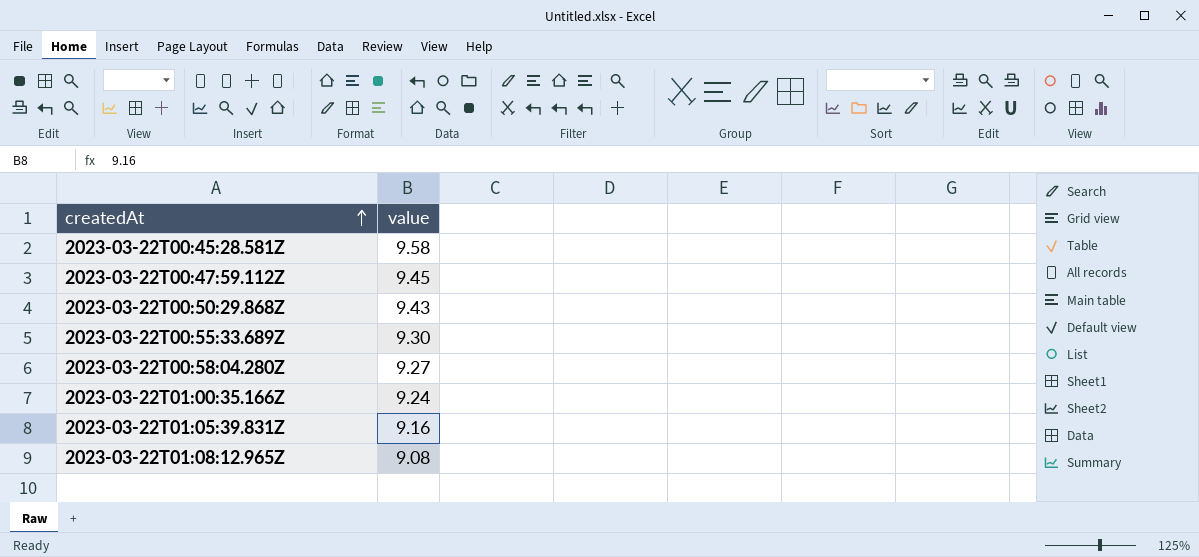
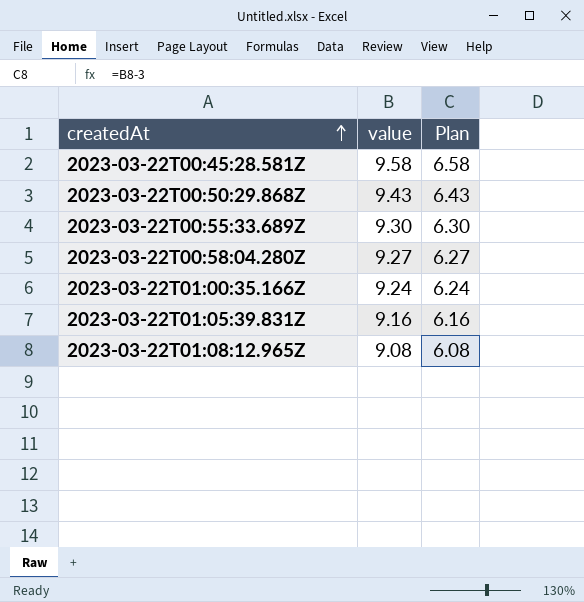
column Plan | formula: none -> [value] - 3
row 2023-03-22T00:47:59.112Z: 9.45 -> none

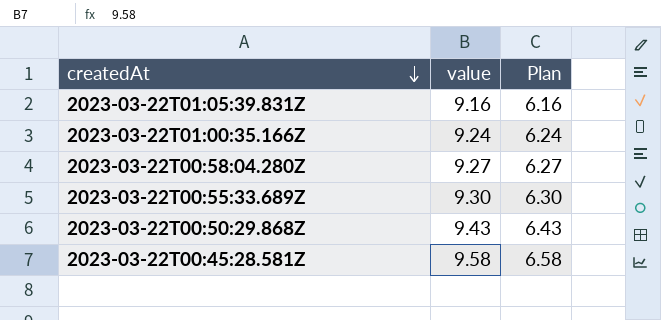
row order: createdAt ascending -> createdAt descending
row 2023-03-22T01:08:12.965Z: 9.08 | 6.08 -> none

